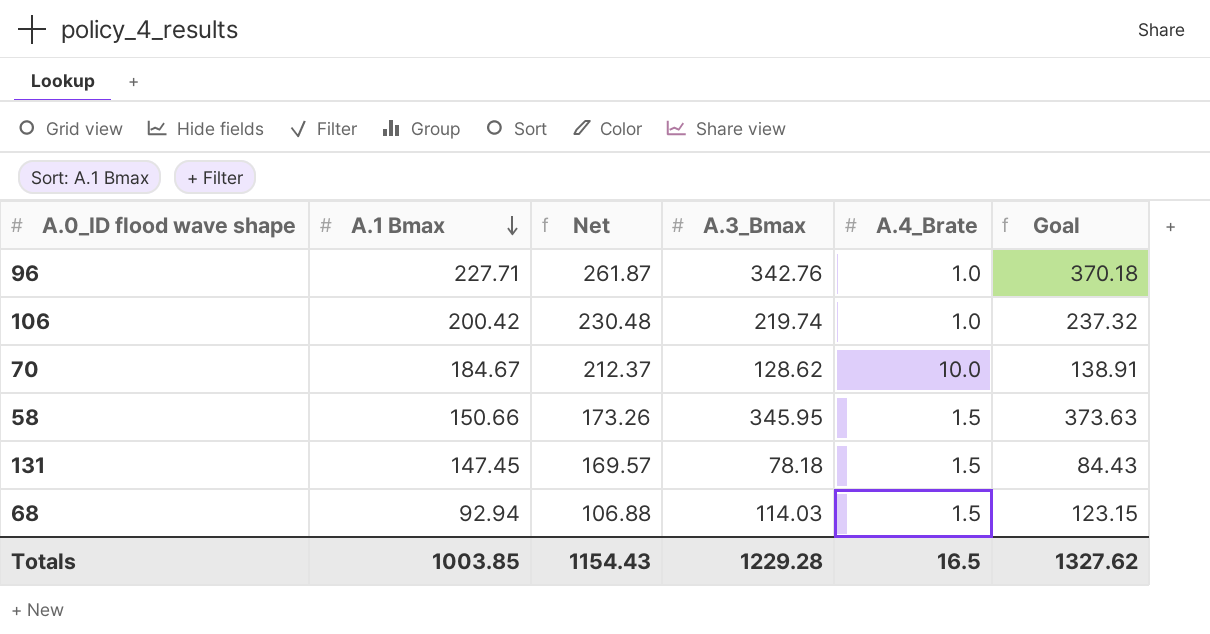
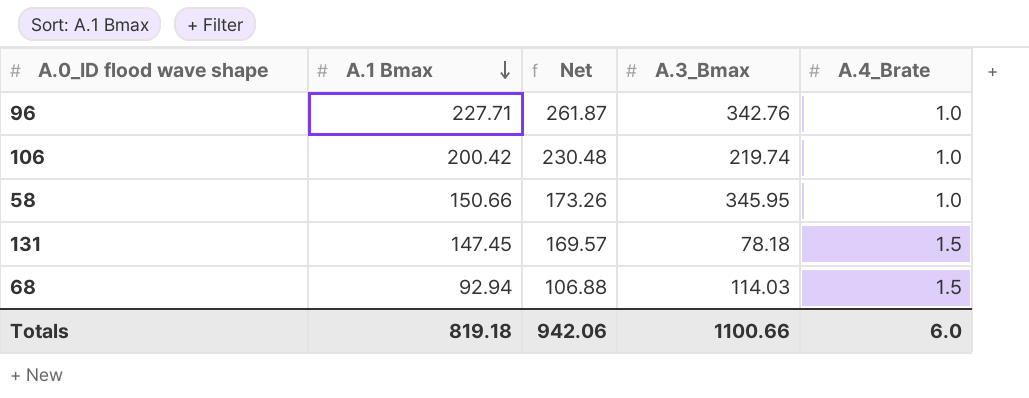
column Goal | formula: [A.3_Bmax] * 1.08 -> none
row 70: 184.67 | 212.37 | 128.62 | 10.0 | 138.91 -> none
58 | A.4_Brate: 1.5 -> 1.0
Totals | A.1 Bmax: 1003.85 -> 819.18
Totals | Net: 1154.43 -> 942.06
Totals | A.3_Bmax: 1229.28 -> 1100.66
Totals | A.4_Brate: 16.5 -> 6.0

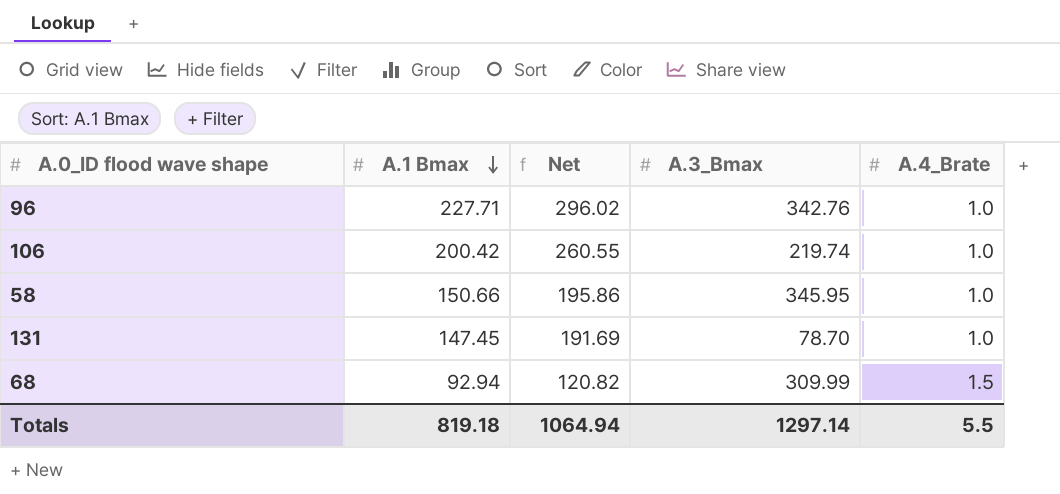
column Net | formula: [A.1 Bmax] * 1.15 -> [A.1 Bmax] * 1.3
131 | A.3_Bmax: 78.18 -> 78.70
131 | A.4_Brate: 1.5 -> 1.0
68 | A.3_Bmax: 114.03 -> 309.99
Totals | Net: 942.06 -> 1064.94
Totals | A.3_Bmax: 1100.66 -> 1297.14
Totals | A.4_Brate: 6.0 -> 5.5

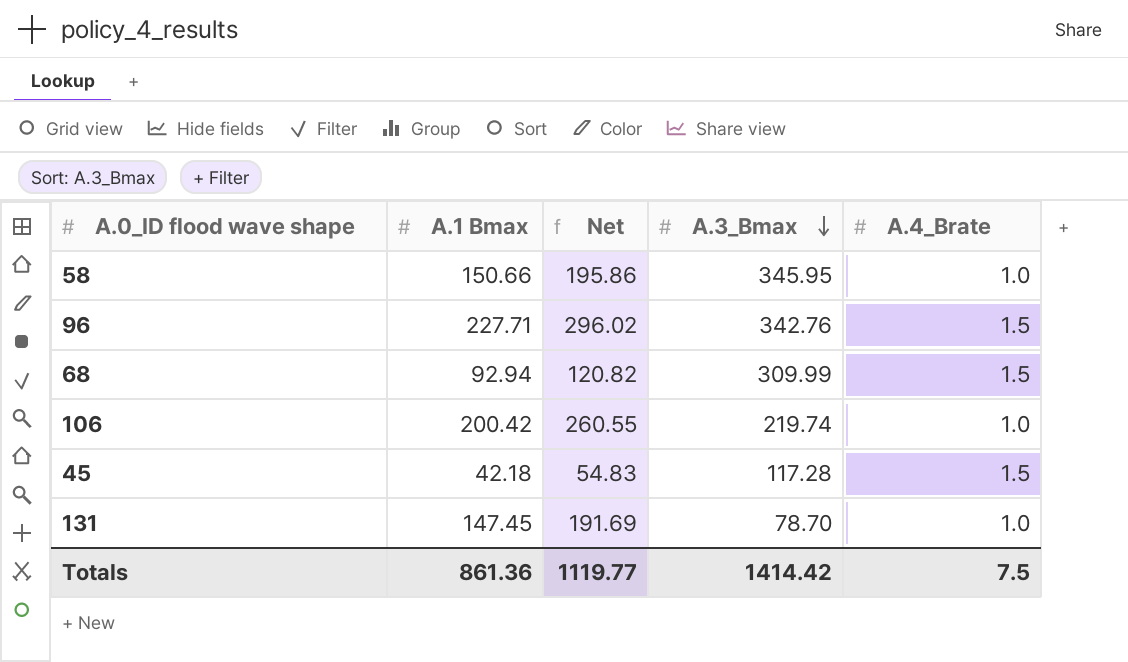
row order: A.1 Bmax descending -> A.3_Bmax descending
96 | A.4_Brate: 1.0 -> 1.5
row 45: none -> 42.18 | 54.83 | 117.28 | 1.5
Totals | A.1 Bmax: 819.18 -> 861.36
Totals | Net: 1064.94 -> 1119.77
Totals | A.3_Bmax: 1297.14 -> 1414.42
Totals | A.4_Brate: 5.5 -> 7.5

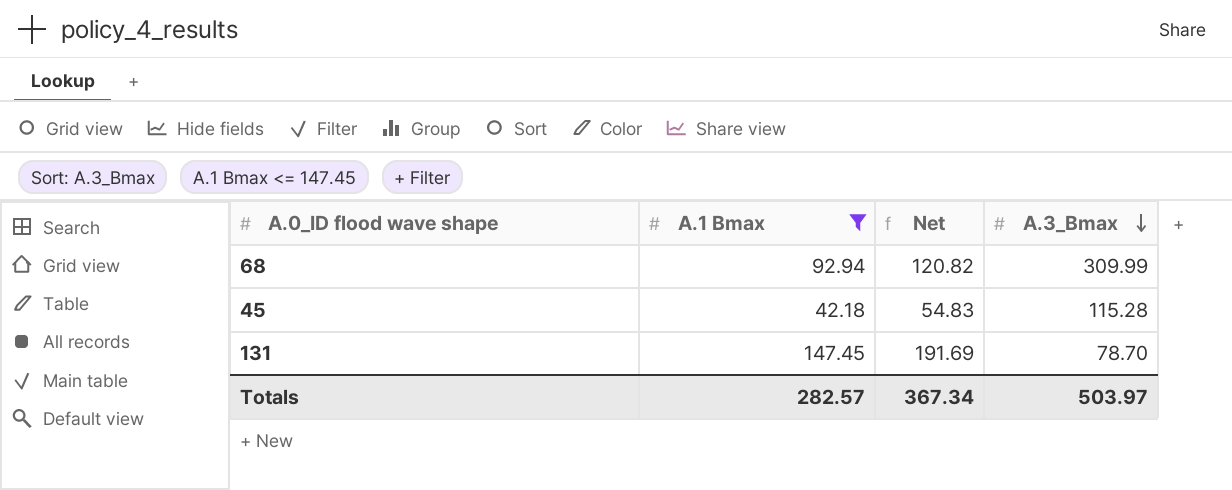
filter: none -> A.1 Bmax <= 147.45
column A.4_Brate | position: 5 -> none
45 | A.3_Bmax: 117.28 -> 115.28
Totals | A.1 Bmax: 861.36 -> 282.57
Totals | Net: 1119.77 -> 367.34
Totals | A.3_Bmax: 1414.42 -> 503.97

